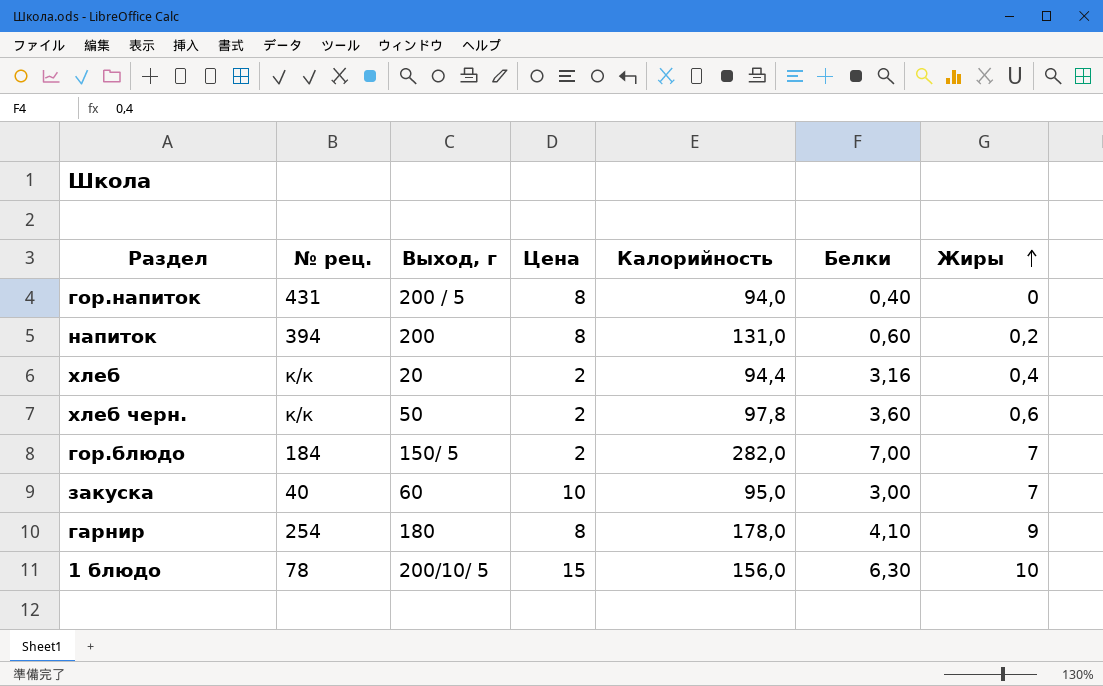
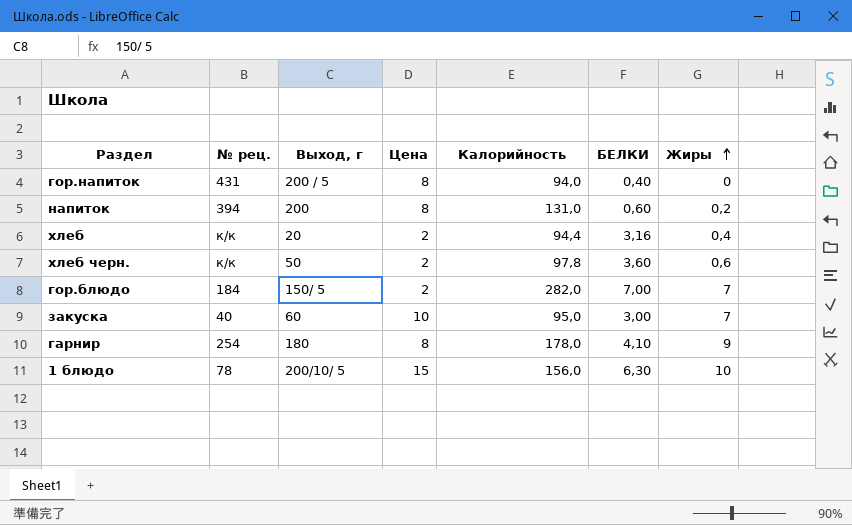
column name: Белки -> БЕЛКИ

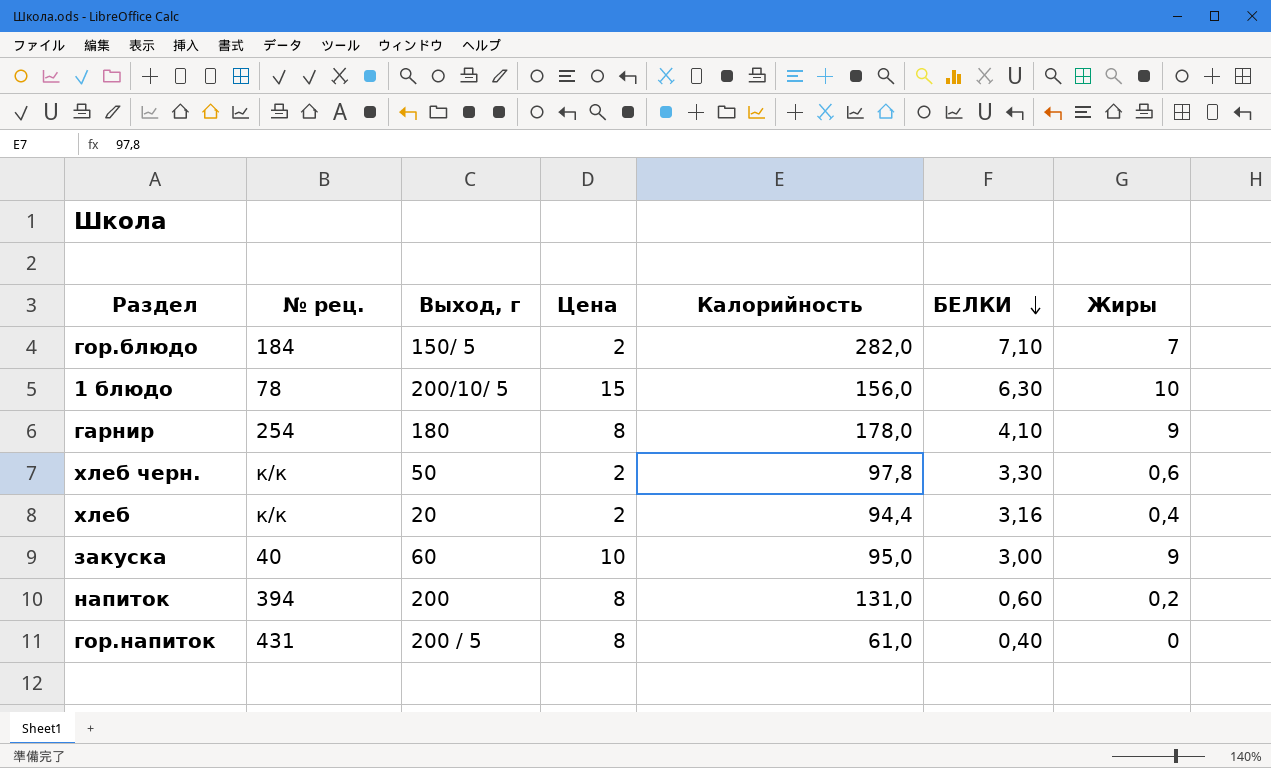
row order: Жиры ascending -> БЕЛКИ descending
гор.блюдо | БЕЛКИ: 7,00 -> 7,10
хлеб черн. | БЕЛКИ: 3,60 -> 3,30
закуска | Жиры: 7 -> 9
гор.напиток | Калорийность: 94,0 -> 61,0

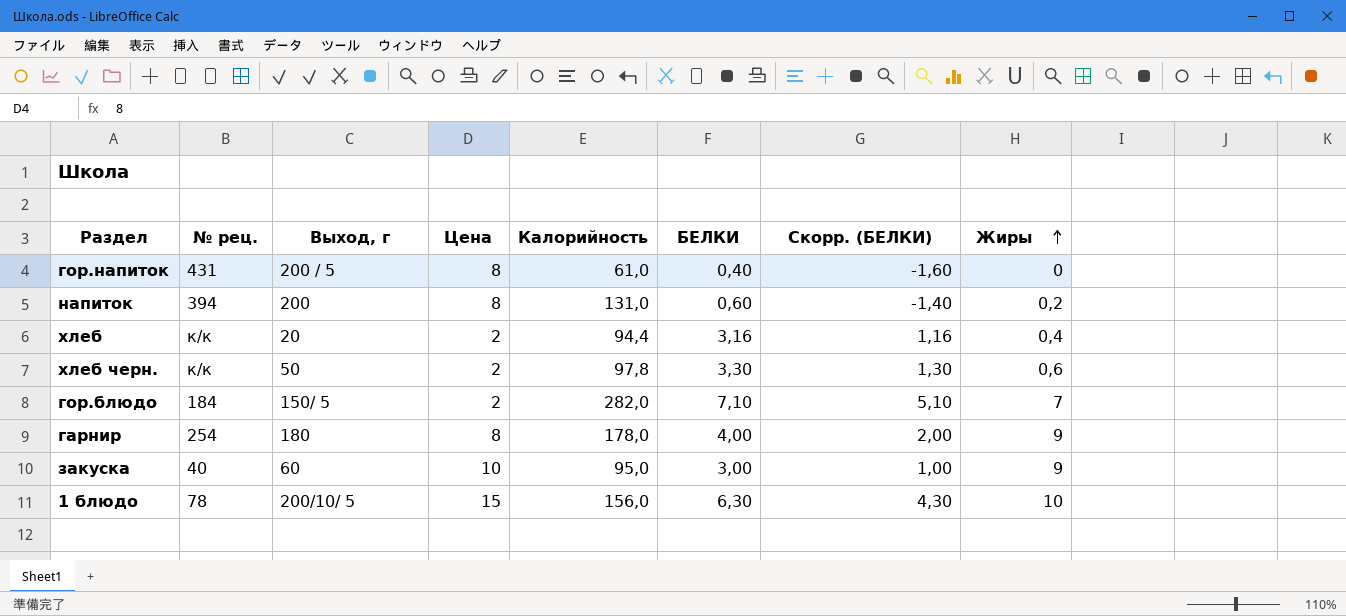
row order: БЕЛКИ descending -> Жиры ascending
column Скорр. (БЕЛКИ) | formula: none -> [БЕЛКИ] - 2
гарнир | БЕЛКИ: 4,10 -> 4,00

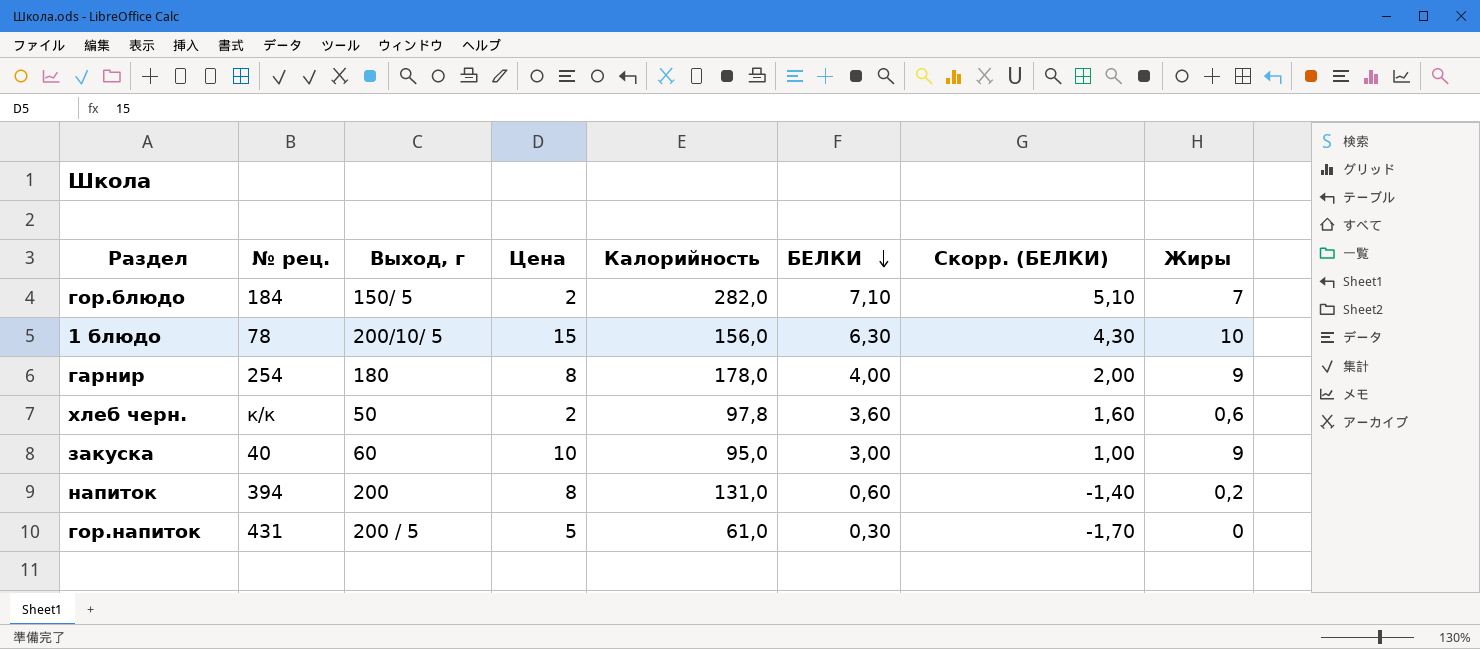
row order: Жиры ascending -> БЕЛКИ descending
row хлеб: к/к | 20 | 2 | 94,4 | 3,16 | 1,16 | 0,4 -> none
хлеб черн. | БЕЛКИ: 3,30 -> 3,60
хлеб черн. | Скорр. (БЕЛКИ): 1,30 -> 1,60
гор.напиток | Цена: 8 -> 5
гор.напиток | БЕЛКИ: 0,40 -> 0,30
гор.напиток | Скорр. (БЕЛКИ): -1,60 -> -1,70

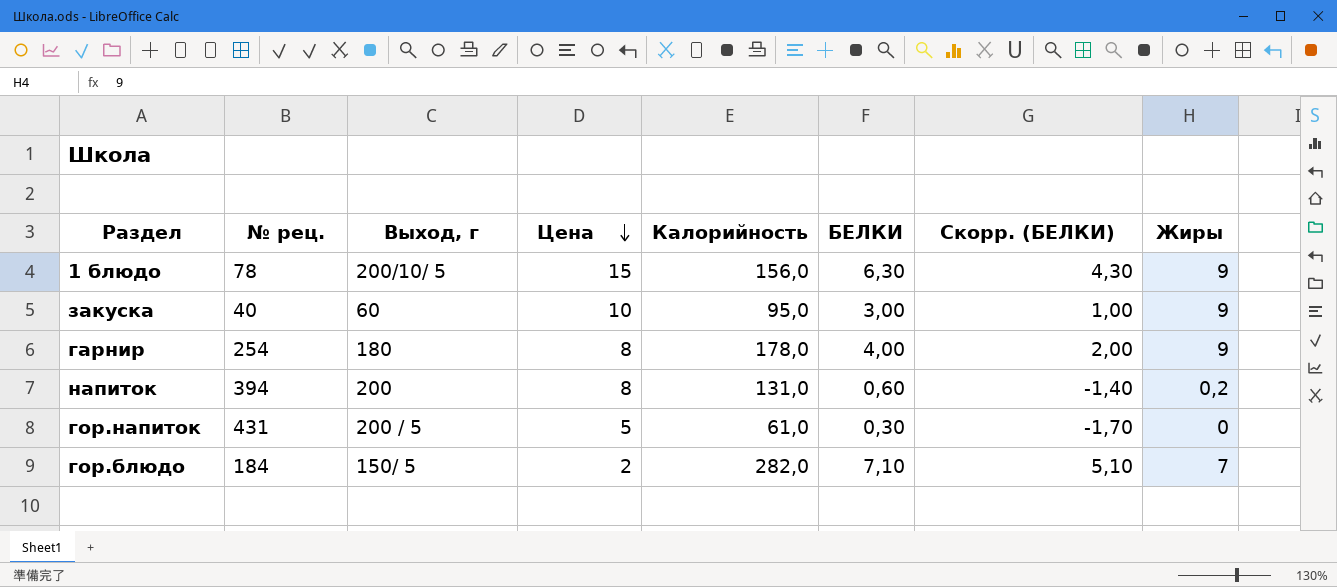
row order: БЕЛКИ descending -> Цена descending
row хлеб черн.: к/к | 50 | 2 | 97,8 | 3,60 | 1,60 | 0,6 -> none
1 блюдо | Жиры: 10 -> 9

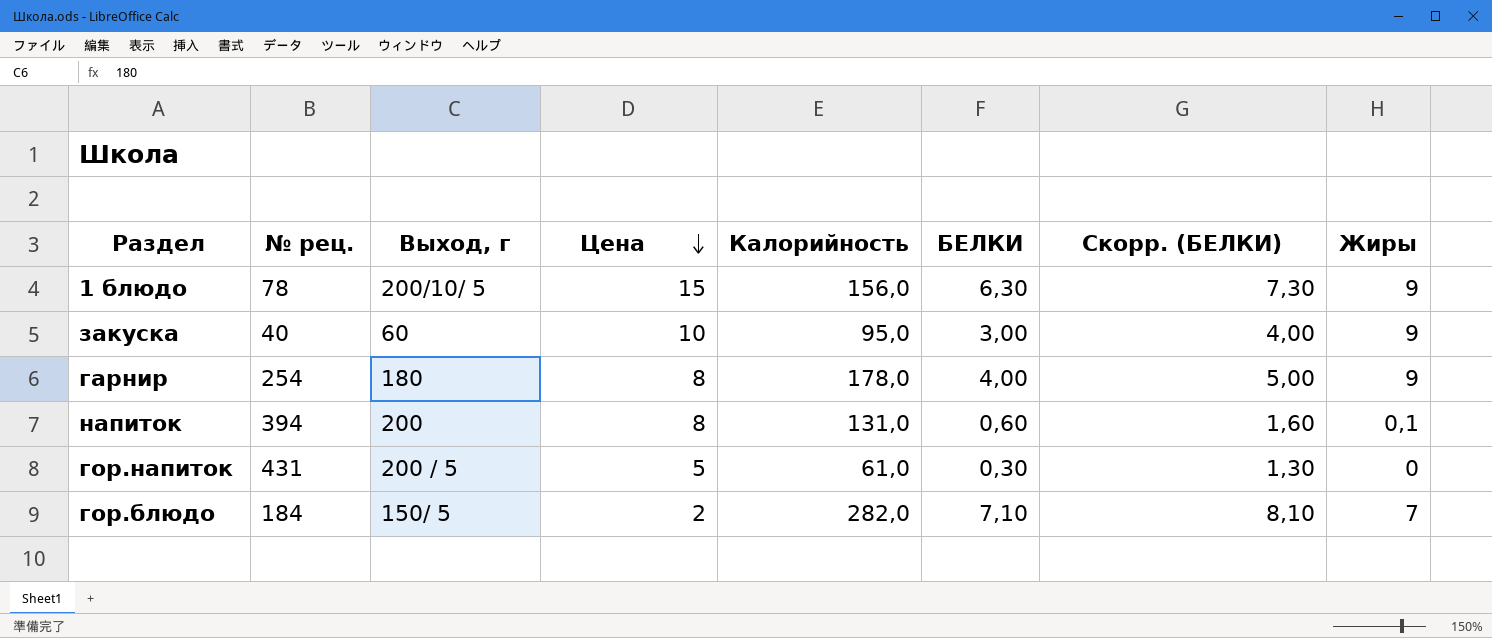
column Скорр. (БЕЛКИ) | formula: [БЕЛКИ] - 2 -> [БЕЛКИ] + 1
напиток | Жиры: 0,2 -> 0,1

